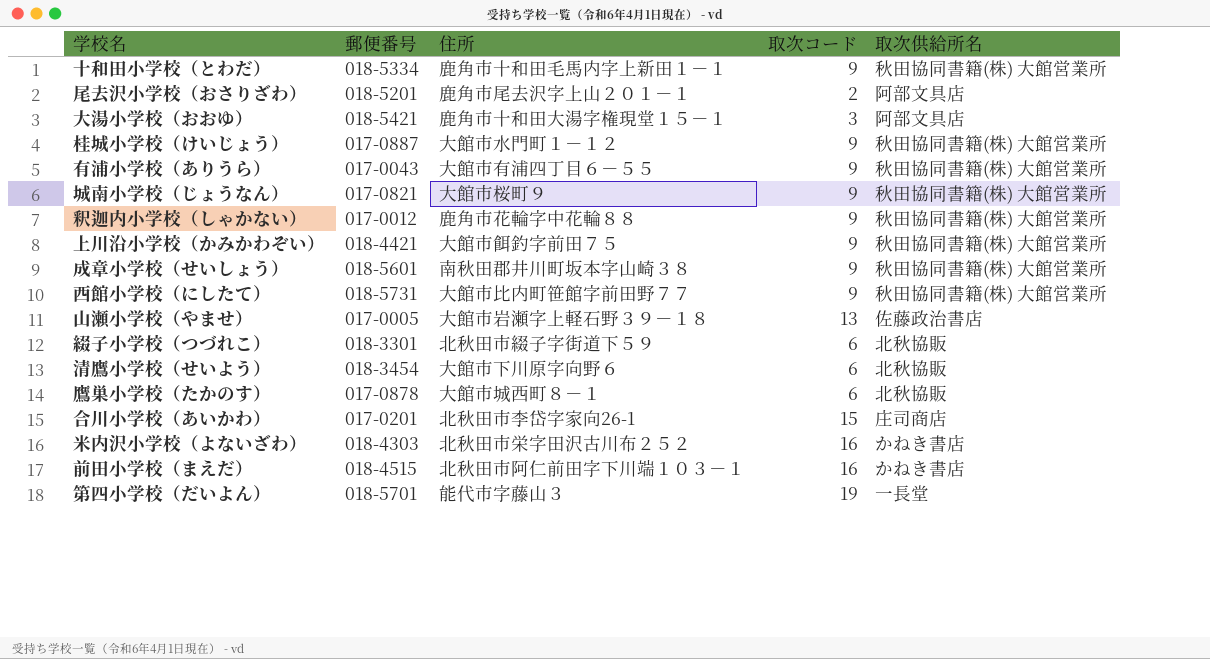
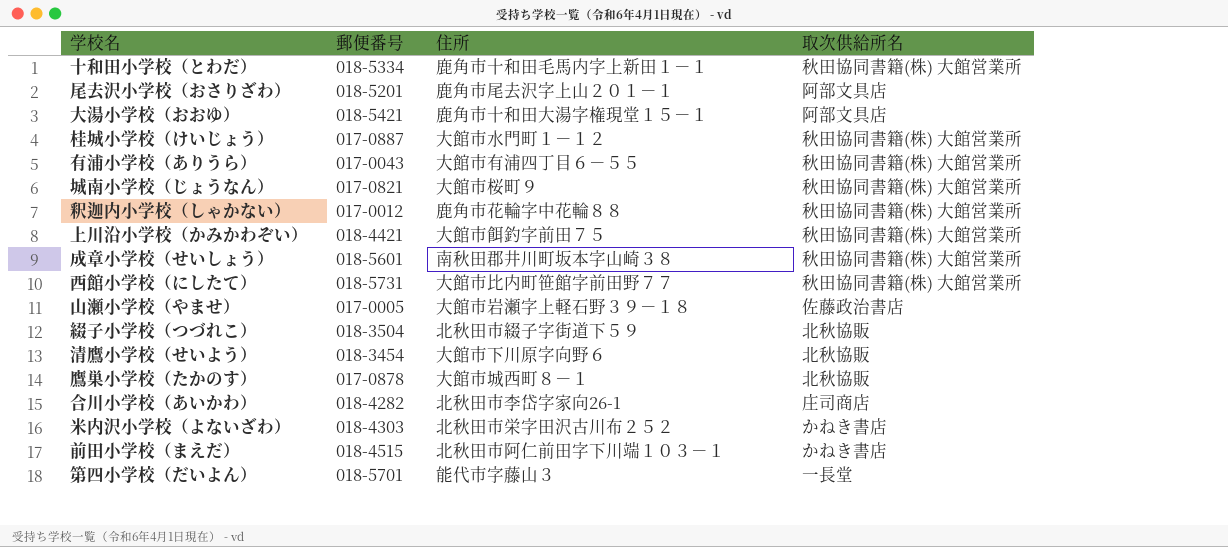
column 取次コード | position: 4 -> none
綴子小学校（つづれこ） | 郵便番号: 018-3301 -> 018-3504
合川小学校（あいかわ） | 郵便番号: 017-0201 -> 018-4282

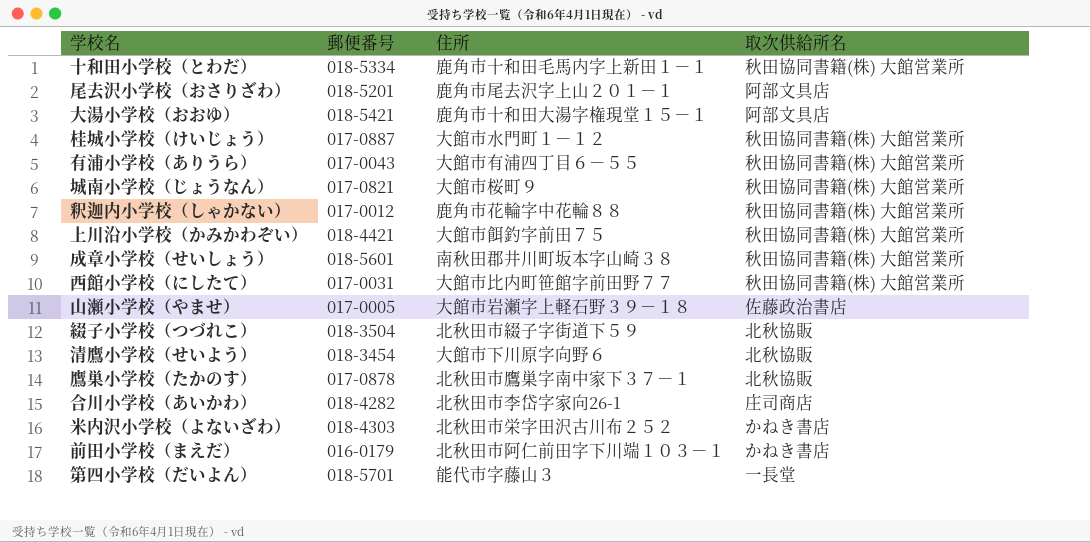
西館小学校（にしたて） | 郵便番号: 018-5731 -> 017-0031
鷹巣小学校（たかのす） | 住所: 大館市城西町８－１ -> 北秋田市鷹巣字南中家下３７－１
前田小学校（まえだ） | 郵便番号: 018-4515 -> 016-0179

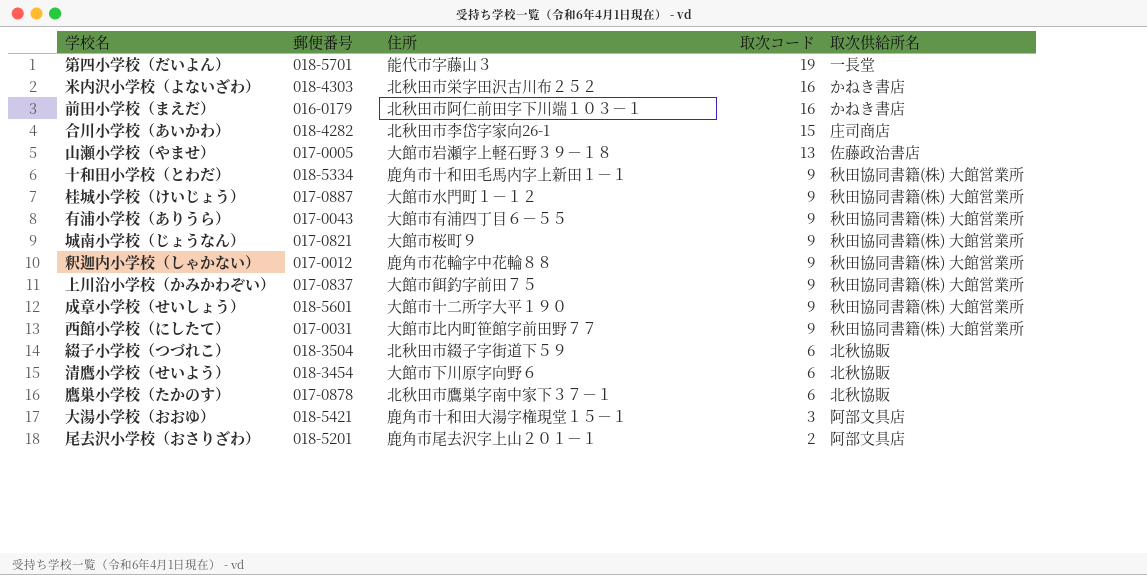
row order: none -> 取次コード descending
column 取次コード | position: none -> 4
上川沿小学校（かみかわぞい） | 郵便番号: 018-4421 -> 017-0837
成章小学校（せいしょう） | 住所: 南秋田郡井川町坂本字山崎３８ -> 大館市十二所字大平１９０

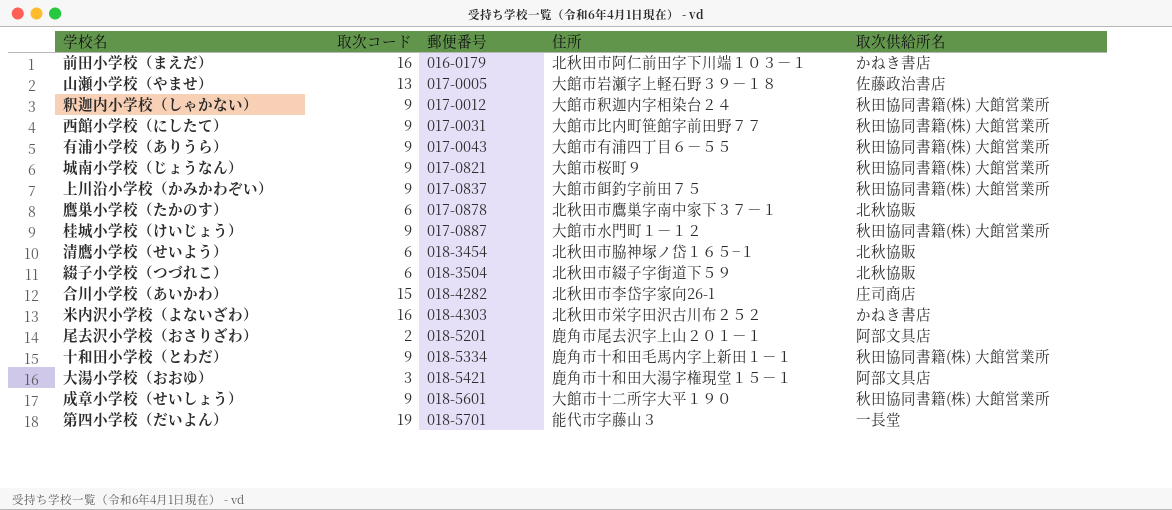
row order: 取次コード descending -> 郵便番号 ascending
column 取次コード | position: 4 -> 2
釈迦内小学校（しゃかない） | 住所: 鹿角市花輪字中花輪８８ -> 大館市釈迦内字相染台２４
清鷹小学校（せいよう） | 住所: 大館市下川原字向野６ -> 北秋田市脇神塚ノ岱１６５−１

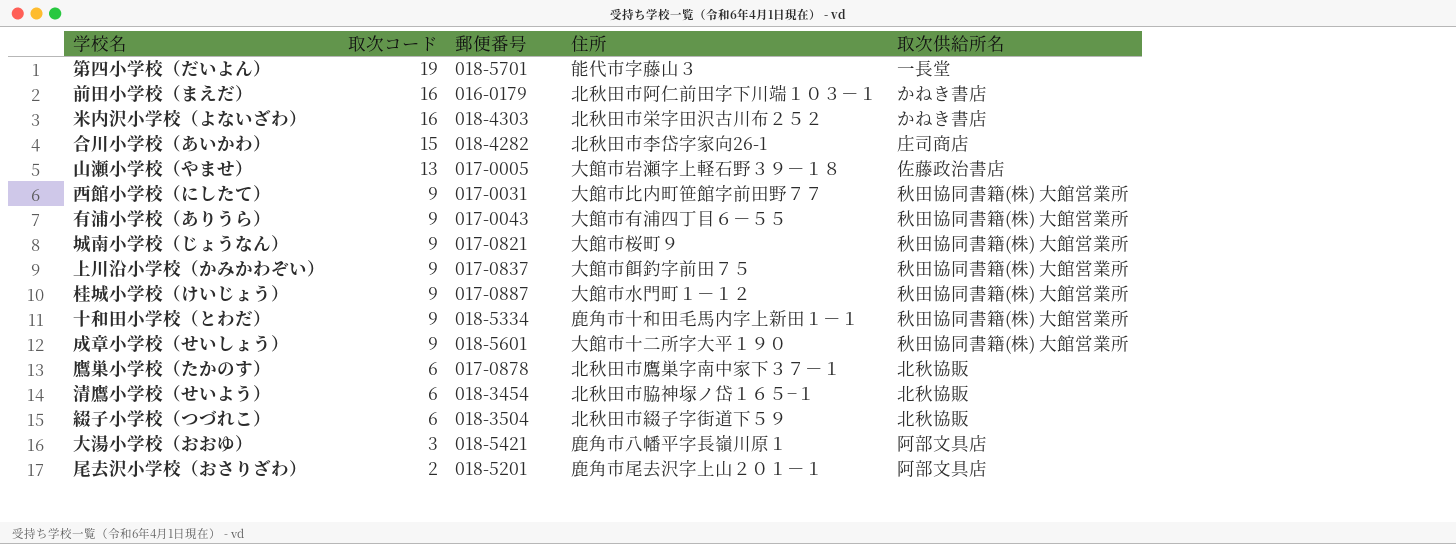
row order: 郵便番号 ascending -> 取次コード descending
row 釈迦内小学校（しゃかない）: 9 | 017-0012 | 大館市釈迦内字相染台２４ | 秋田協同書籍(株) 大館営業所 -> none
大湯小学校（おおゆ） | 住所: 鹿角市十和田大湯字権現堂１５－１ -> 鹿角市八幡平字長嶺川原１

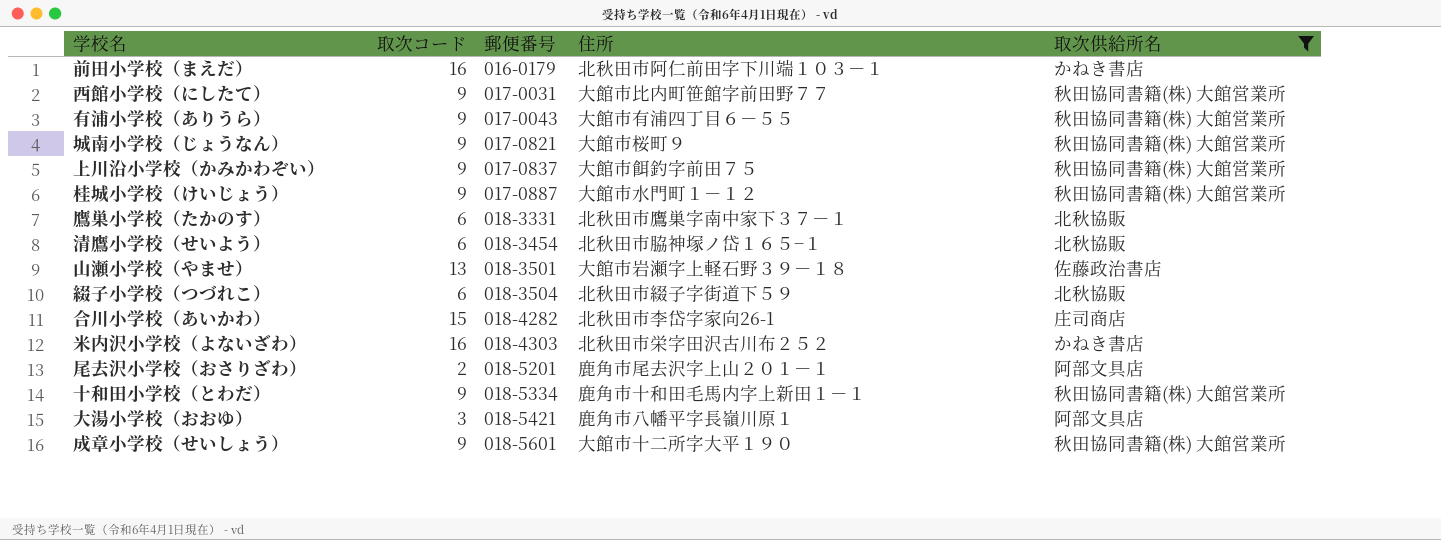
filter: none -> 取次供給所名 != 一長堂
row order: 取次コード descending -> 郵便番号 ascending
鷹巣小学校（たかのす） | 郵便番号: 017-0878 -> 018-3331
山瀬小学校（やませ） | 郵便番号: 017-0005 -> 018-3501

